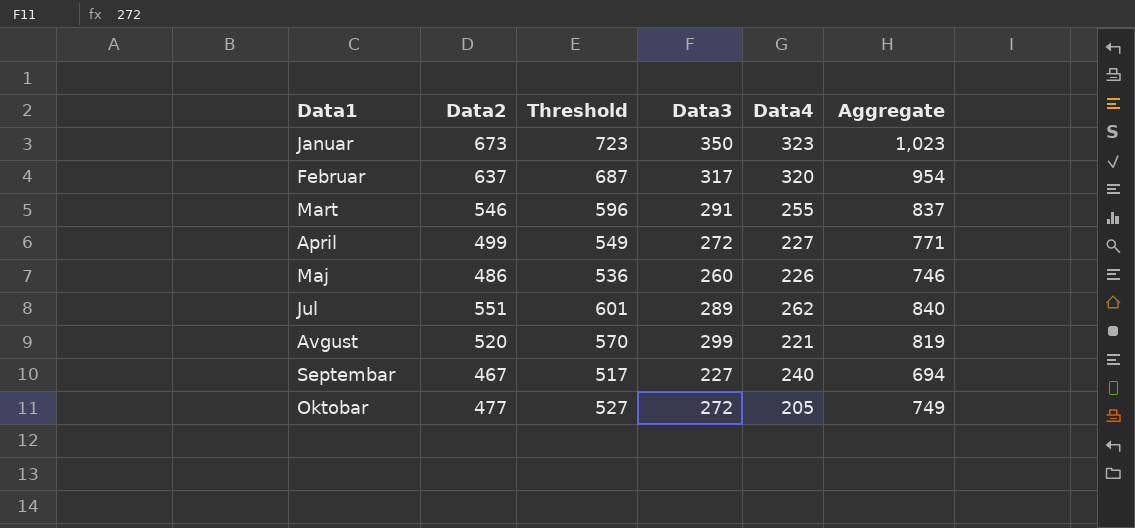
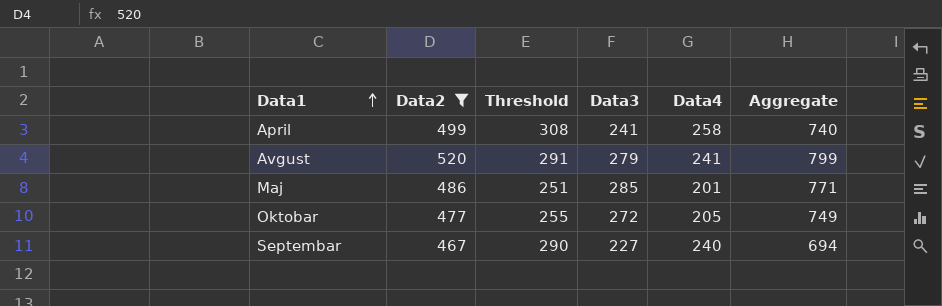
filter: none -> Data2 <= 520
row order: none -> Data1 ascending
column Threshold | formula: [Data2] + 50 -> [Data4] + 50
April | Data3: 272 -> 241
April | Data4: 227 -> 258
April | Aggregate: 771 -> 740
Avgust | Data3: 299 -> 279
Avgust | Data4: 221 -> 241
Avgust | Aggregate: 819 -> 799
Maj | Data3: 260 -> 285
Maj | Data4: 226 -> 201
Maj | Aggregate: 746 -> 771

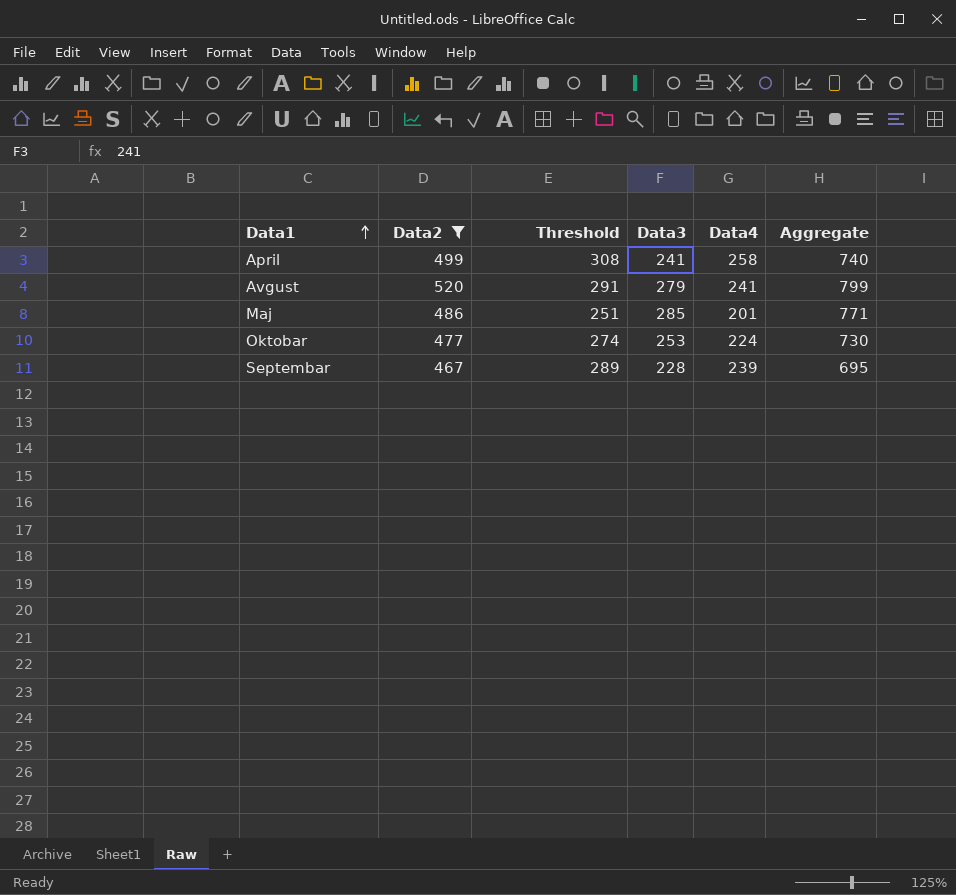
Oktobar | Threshold: 255 -> 274
Oktobar | Data3: 272 -> 253
Oktobar | Data4: 205 -> 224
Oktobar | Aggregate: 749 -> 730
Septembar | Threshold: 290 -> 289
Septembar | Data3: 227 -> 228
Septembar | Data4: 240 -> 239
Septembar | Aggregate: 694 -> 695

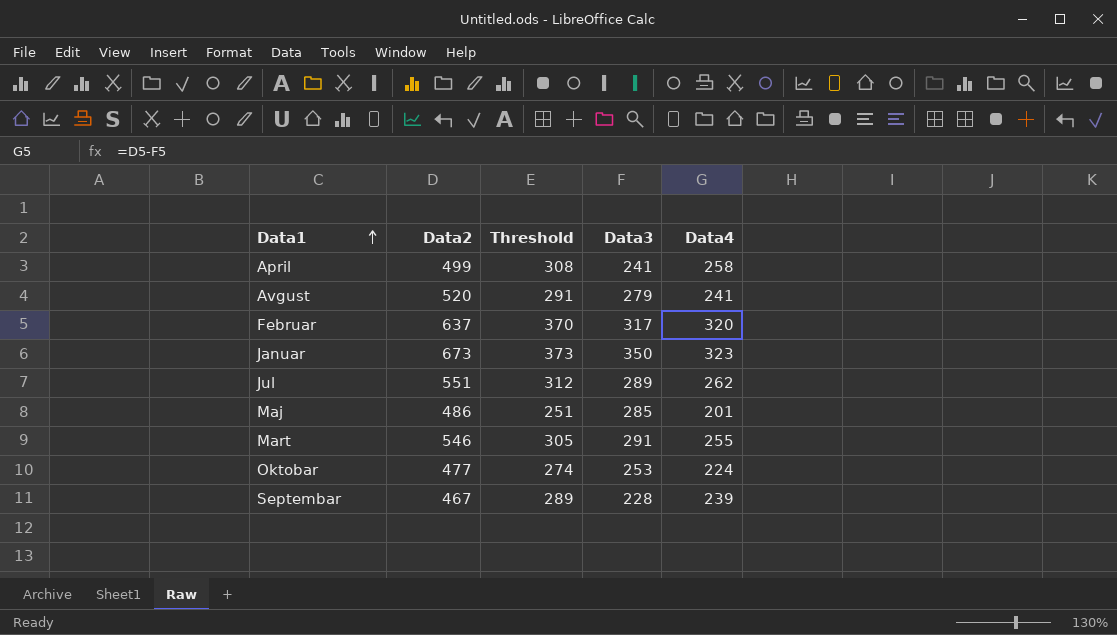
filter: Data2 <= 520 -> none
column Aggregate | formula: [Data2] + [Data3] -> none

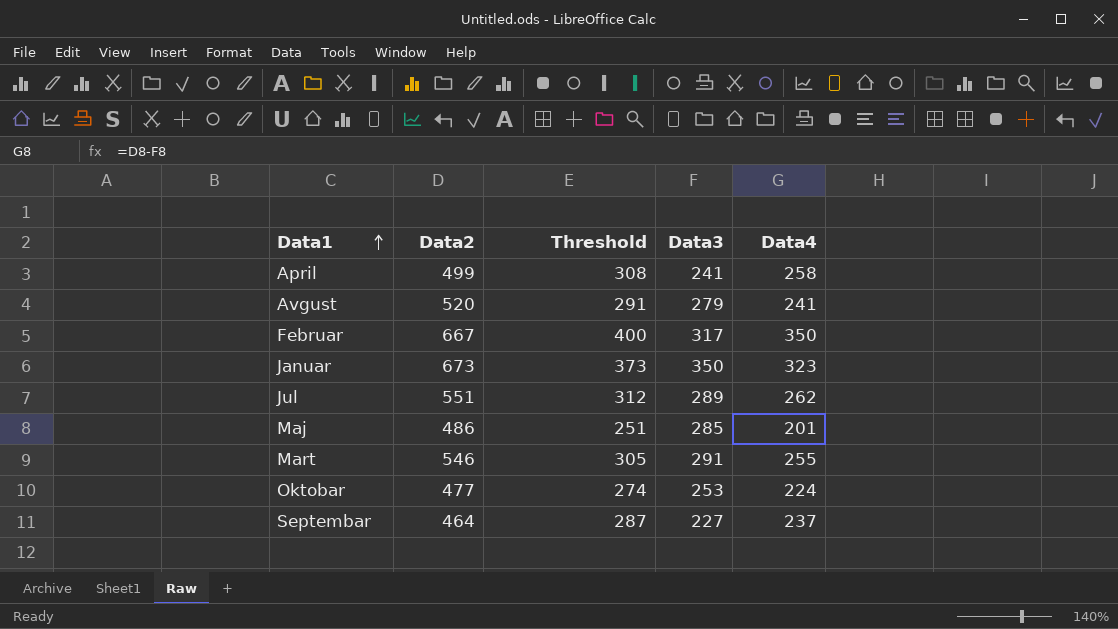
Februar | Data2: 637 -> 667
Februar | Threshold: 370 -> 400
Februar | Data4: 320 -> 350
Septembar | Data2: 467 -> 464
Septembar | Threshold: 289 -> 287
Septembar | Data3: 228 -> 227
Septembar | Data4: 239 -> 237

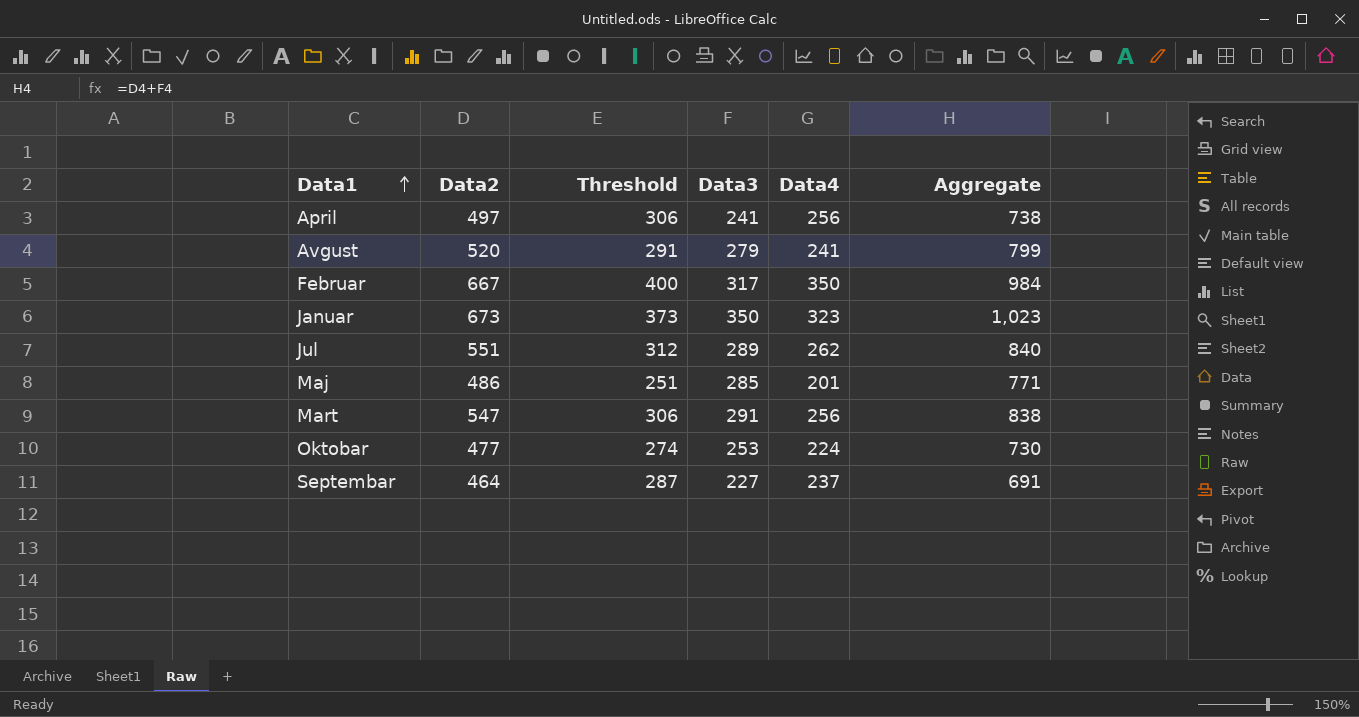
column Aggregate | formula: none -> [Data2] + [Data3]
April | Data2: 499 -> 497
April | Threshold: 308 -> 306
April | Data4: 258 -> 256
Mart | Data2: 546 -> 547
Mart | Threshold: 305 -> 306
Mart | Data4: 255 -> 256

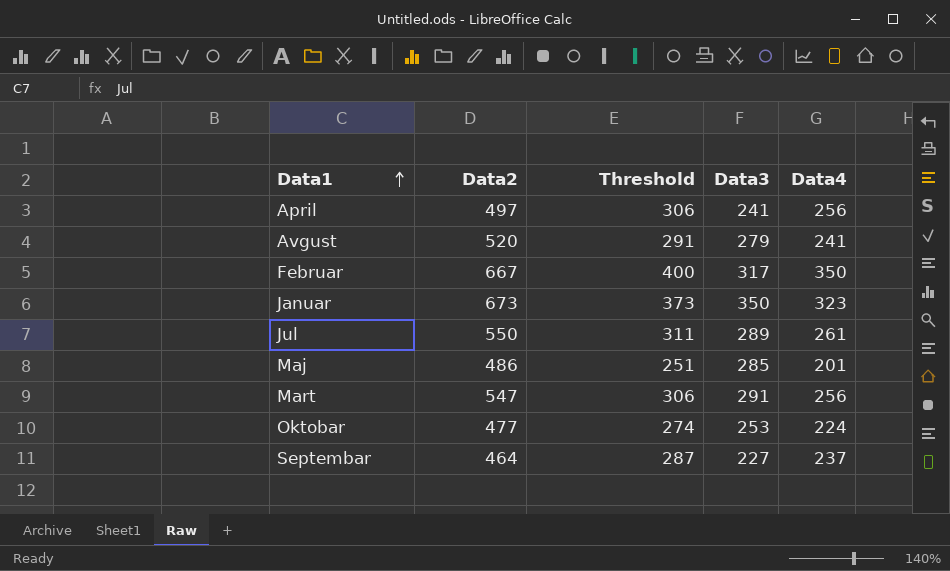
column Aggregate | formula: [Data2] + [Data3] -> none
Jul | Data2: 551 -> 550
Jul | Threshold: 312 -> 311
Jul | Data4: 262 -> 261

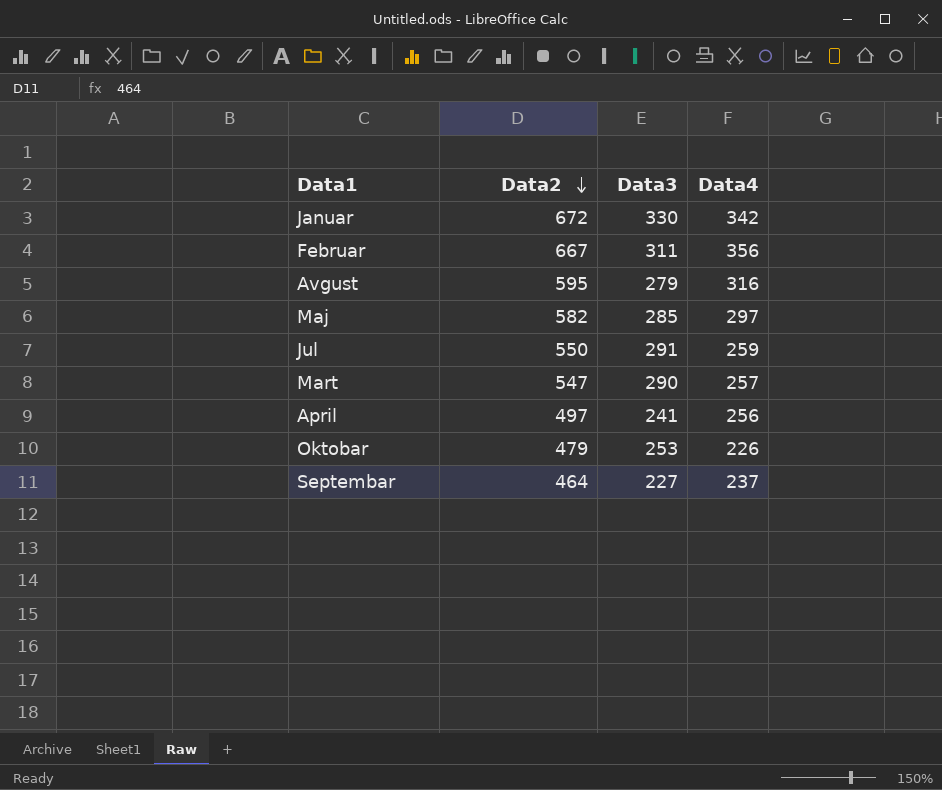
row order: Data1 ascending -> Data2 descending
column Threshold | formula: [Data4] + 50 -> none
Januar | Data2: 673 -> 672
Januar | Data3: 350 -> 330
Januar | Data4: 323 -> 342
Februar | Data3: 317 -> 311
Februar | Data4: 350 -> 356
Avgust | Data2: 520 -> 595
Avgust | Data4: 241 -> 316
Maj | Data2: 486 -> 582
Maj | Data4: 201 -> 297
Jul | Data3: 289 -> 291
Jul | Data4: 261 -> 259
Mart | Data3: 291 -> 290
Mart | Data4: 256 -> 257
Oktobar | Data2: 477 -> 479
Oktobar | Data4: 224 -> 226

